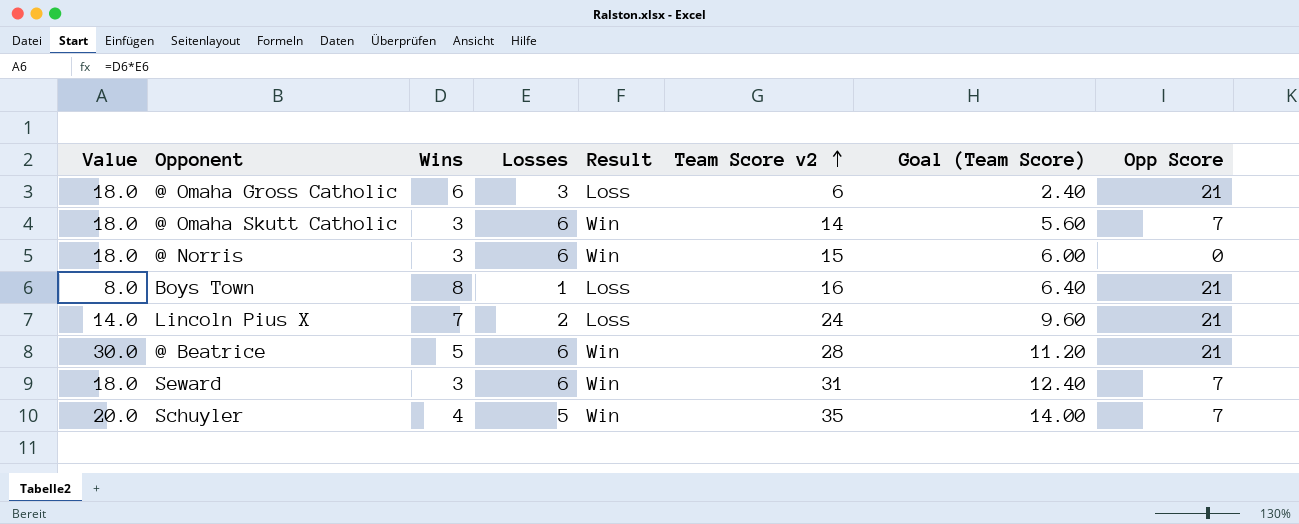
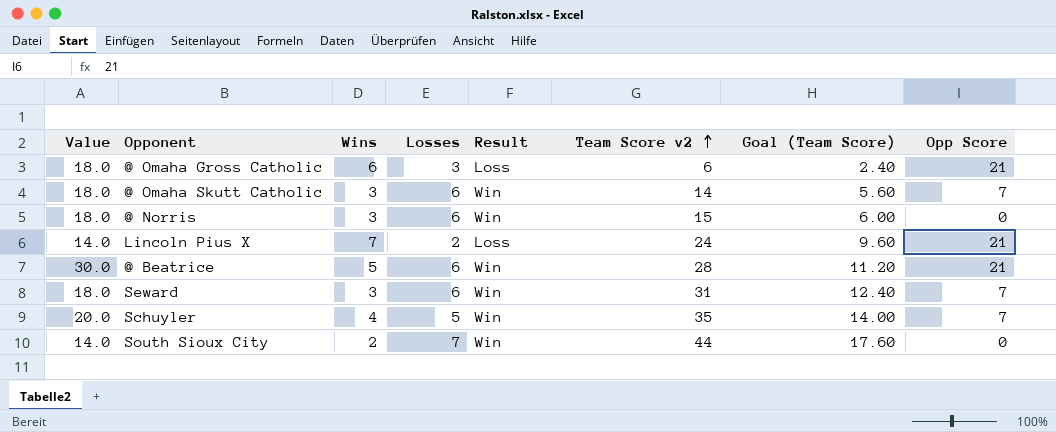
row Boys Town: 8.0 | 8 | 1 | Loss | 16 | 6.40 | 21 -> none
row South Sioux City: none -> 14.0 | 2 | 7 | Win | 44 | 17.60 | 0

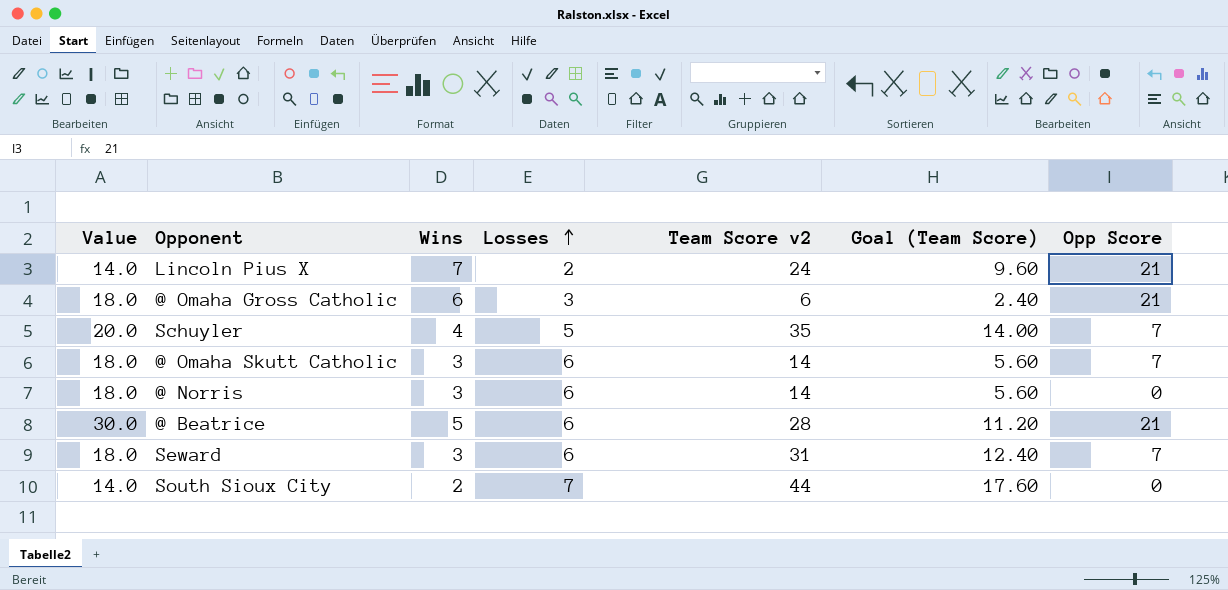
row order: Team Score v2 ascending -> Losses ascending
column Result | position: 5 -> none
@ Norris | Team Score v2: 15 -> 14
@ Norris | Goal (Team Score): 6.00 -> 5.60

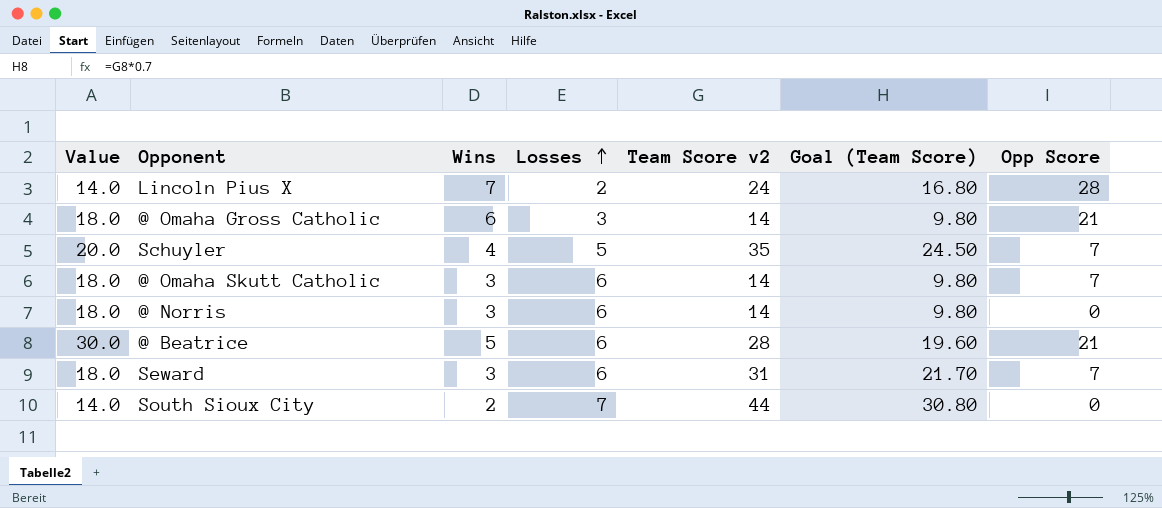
column Goal (Team Score) | formula: [Team Score v2] * 0.4 -> [Team Score v2] * 0.7
Lincoln Pius X | Opp Score: 21 -> 28
@ Omaha Gross Catholic | Team Score v2: 6 -> 14

